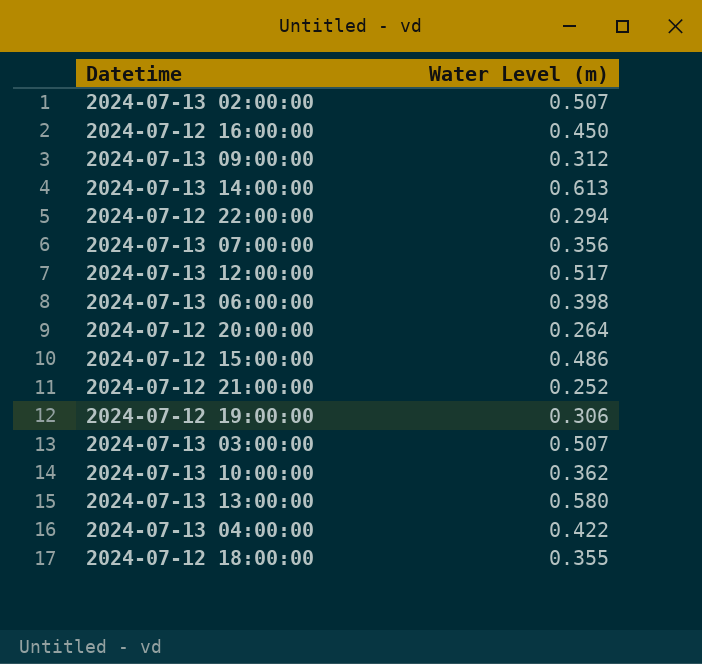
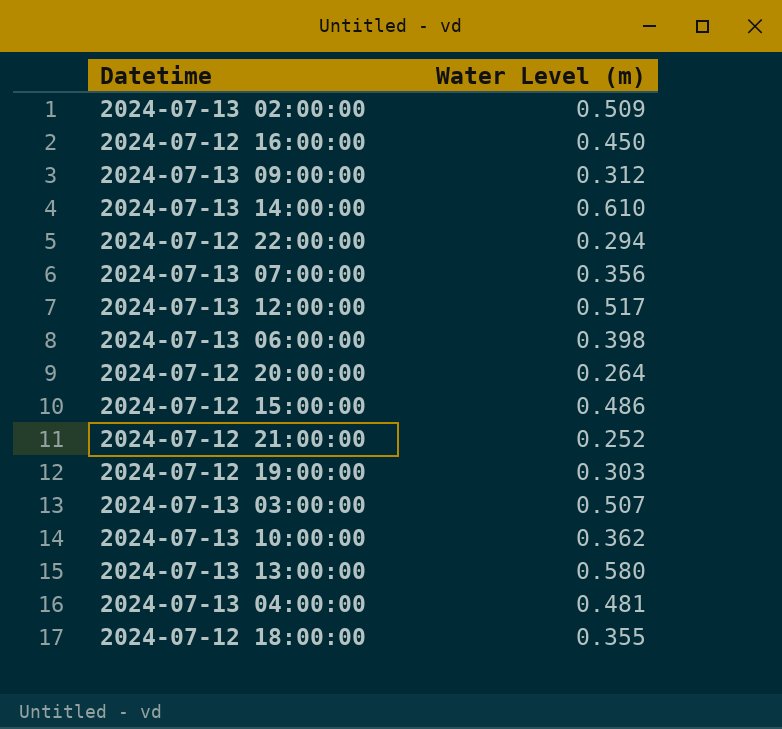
2024-07-13 02:00:00 | Water Level (m): 0.507 -> 0.509
2024-07-13 14:00:00 | Water Level (m): 0.613 -> 0.610
2024-07-12 19:00:00 | Water Level (m): 0.306 -> 0.303
2024-07-13 04:00:00 | Water Level (m): 0.422 -> 0.481

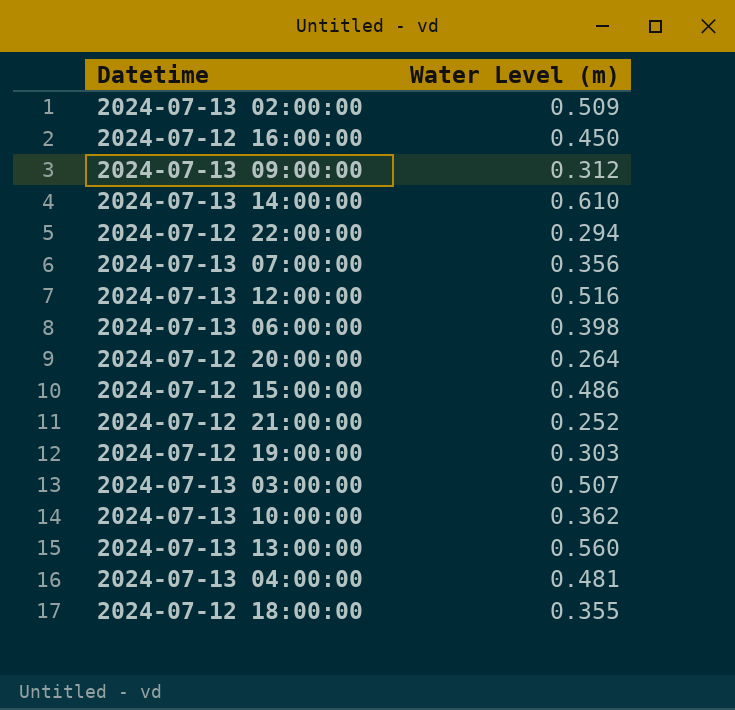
2024-07-13 12:00:00 | Water Level (m): 0.517 -> 0.516
2024-07-13 13:00:00 | Water Level (m): 0.580 -> 0.560

